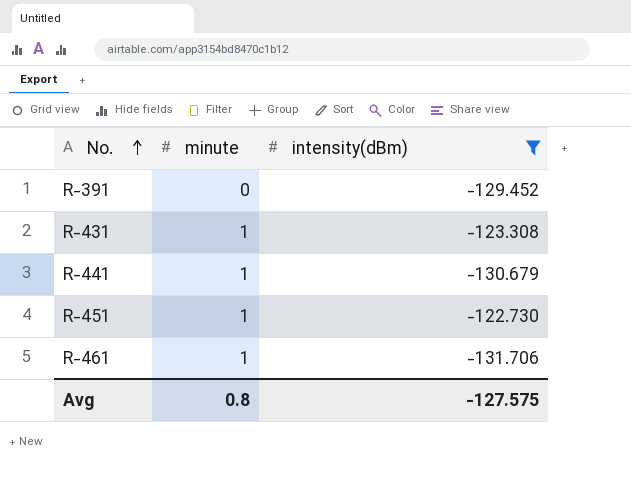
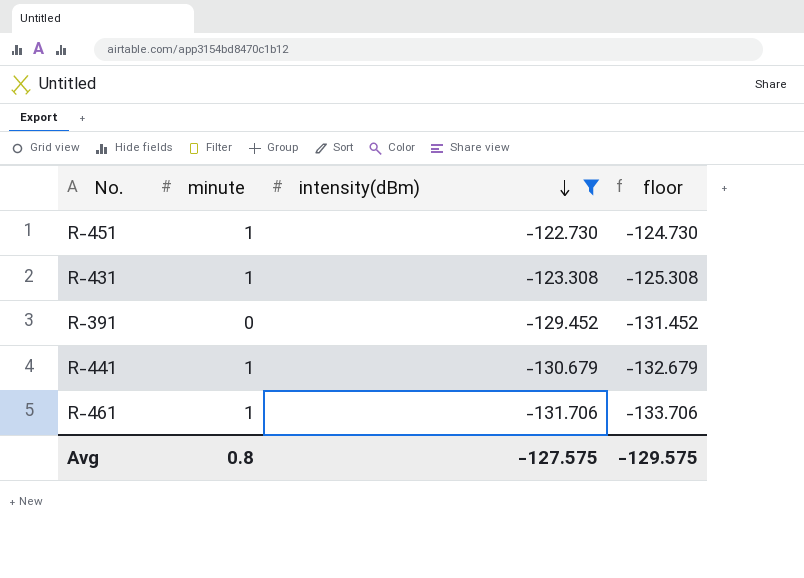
row order: No. ascending -> intensity(dBm) descending
column floor | formula: none -> [intensity(dBm)] - 2

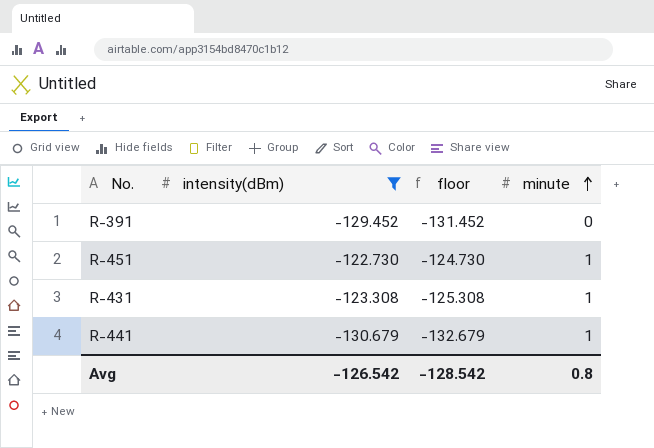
row order: intensity(dBm) descending -> minute ascending
column minute | position: 2 -> 4
row R-461: 1 | -131.706 | -133.706 -> none
Avg | intensity(dBm): -127.575 -> -126.542
Avg | floor: -129.575 -> -128.542

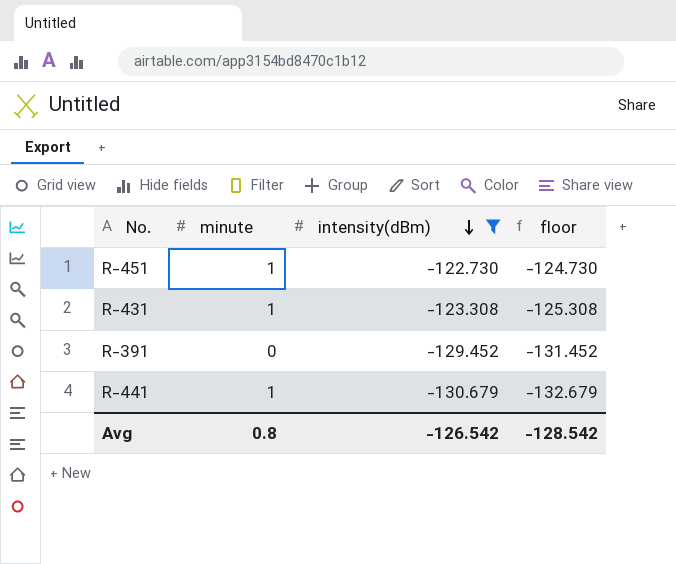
row order: minute ascending -> intensity(dBm) descending
column minute | position: 4 -> 2

